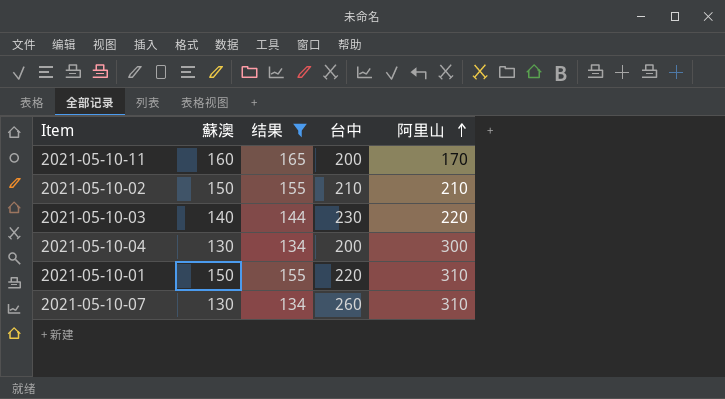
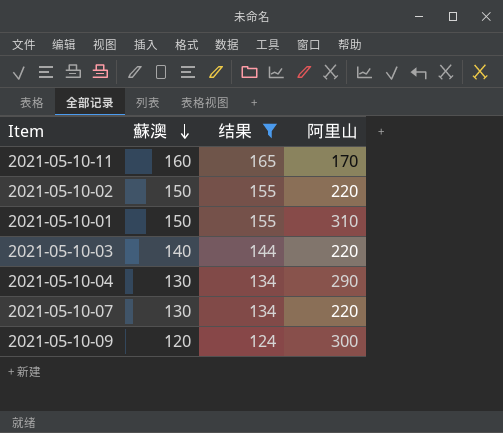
row order: 阿里山 ascending -> 蘇澳 descending
column 台中 | position: 4 -> none
2021-05-10-02 | 阿里山: 210 -> 220
2021-05-10-04 | 阿里山: 300 -> 290
2021-05-10-07 | 阿里山: 310 -> 220
row 2021-05-10-09: none -> 120 | 124 | 300

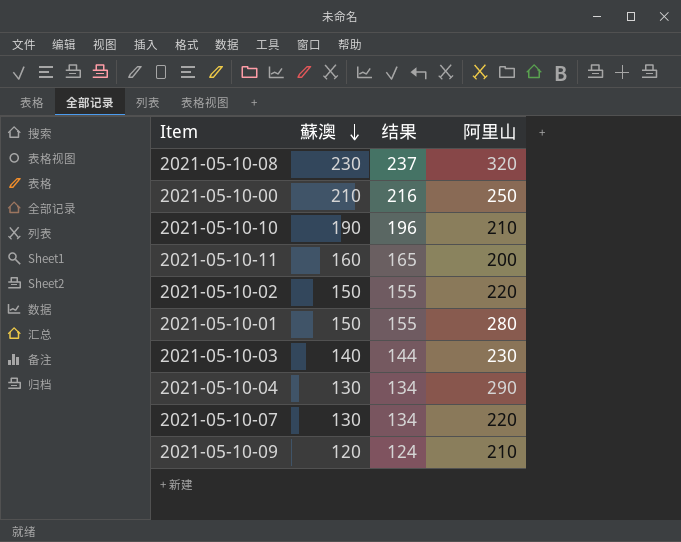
filter: 结果 <= 165 -> none
2021-05-10-11 | 阿里山: 170 -> 200
2021-05-10-01 | 阿里山: 310 -> 280
2021-05-10-03 | 阿里山: 220 -> 230
2021-05-10-09 | 阿里山: 300 -> 210

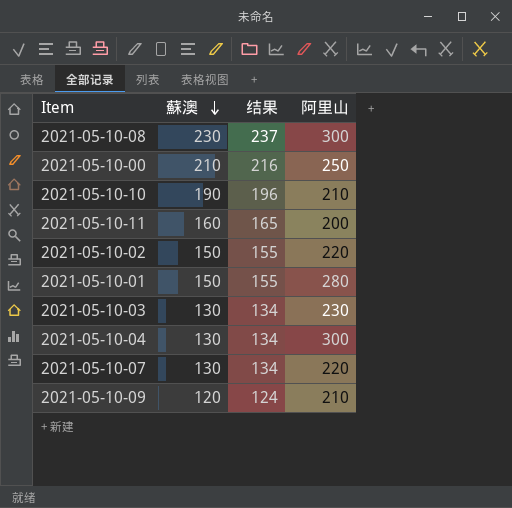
2021-05-10-08 | 阿里山: 320 -> 300
2021-05-10-03 | 蘇澳: 140 -> 130
2021-05-10-03 | 结果: 144 -> 134
2021-05-10-04 | 阿里山: 290 -> 300

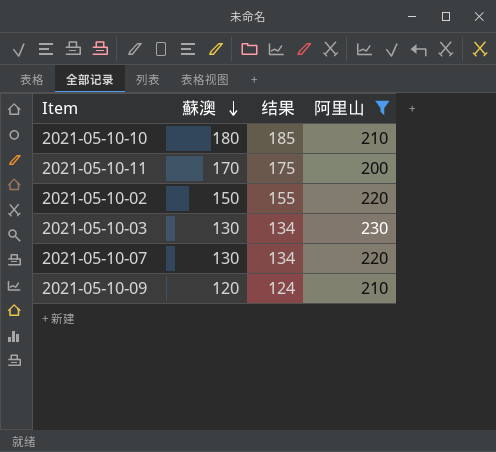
filter: none -> 阿里山 <= 230
2021-05-10-10 | 蘇澳: 190 -> 180
2021-05-10-10 | 结果: 196 -> 185
2021-05-10-11 | 蘇澳: 160 -> 170
2021-05-10-11 | 结果: 165 -> 175

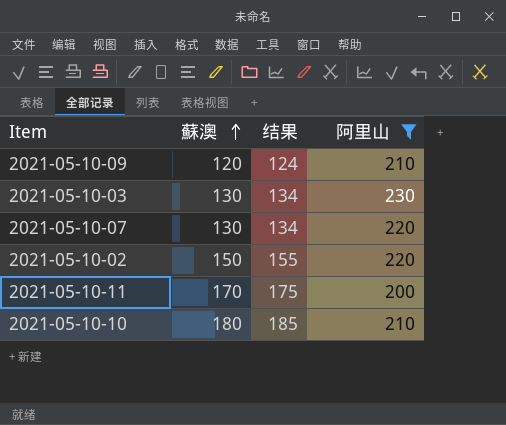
row order: 蘇澳 descending -> 蘇澳 ascending

